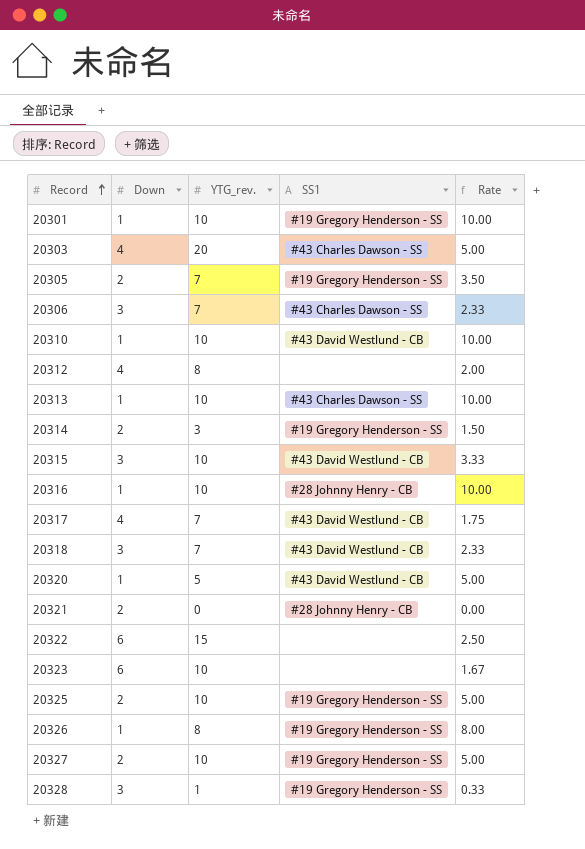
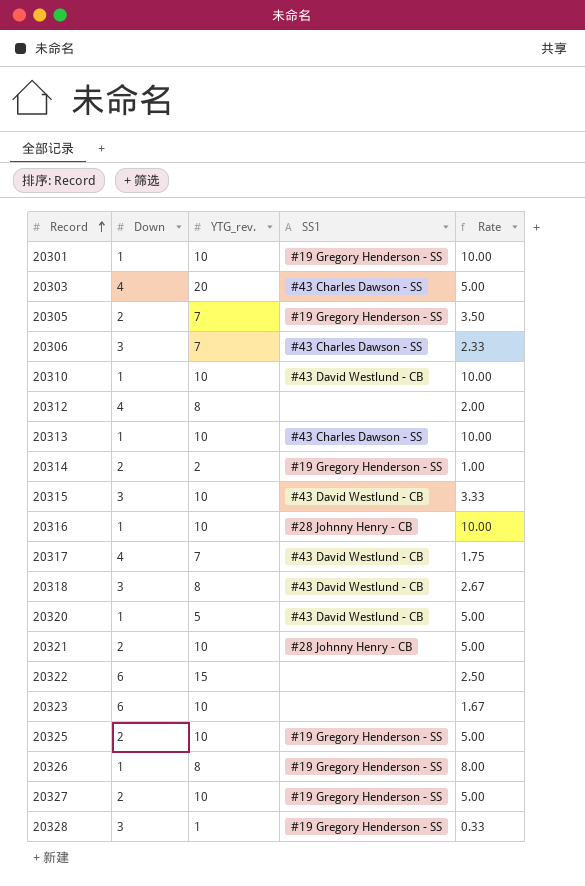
20314 | YTG_rev.: 3 -> 2
20314 | Rate: 1.50 -> 1.00
20318 | YTG_rev.: 7 -> 8
20318 | Rate: 2.33 -> 2.67
20321 | YTG_rev.: 0 -> 10
20321 | Rate: 0.00 -> 5.00

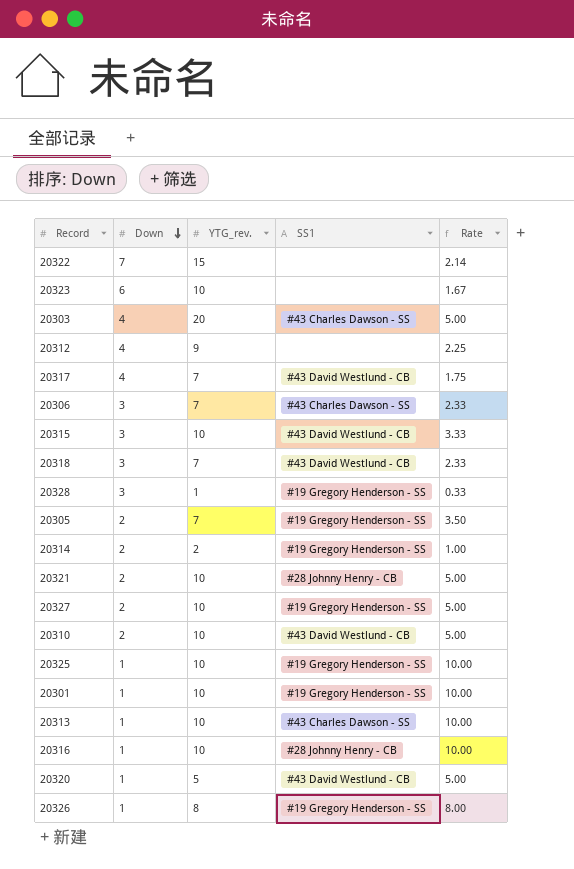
row order: Record ascending -> Down descending
20322 | Down: 6 -> 7
20322 | Rate: 2.50 -> 2.14
20312 | YTG_rev.: 8 -> 9
20312 | Rate: 2.00 -> 2.25
20318 | YTG_rev.: 8 -> 7
20318 | Rate: 2.67 -> 2.33
20310 | Down: 1 -> 2
20310 | Rate: 10.00 -> 5.00
20325 | Down: 2 -> 1
20325 | Rate: 5.00 -> 10.00

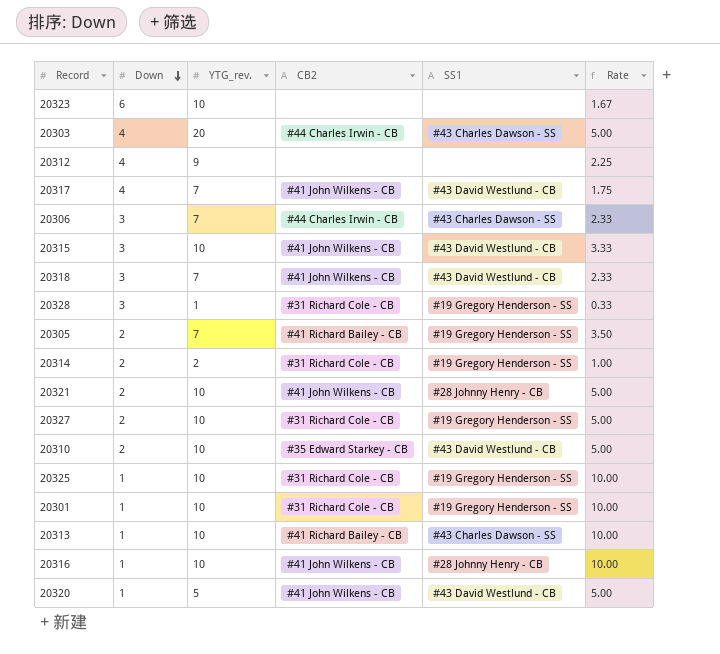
column CB2 | position: none -> 4
row 20322: 7 | 15 | none | 2.14 -> none
row 20326: 1 | 8 | #19 Gregory Henderson - SS | 8.00 -> none

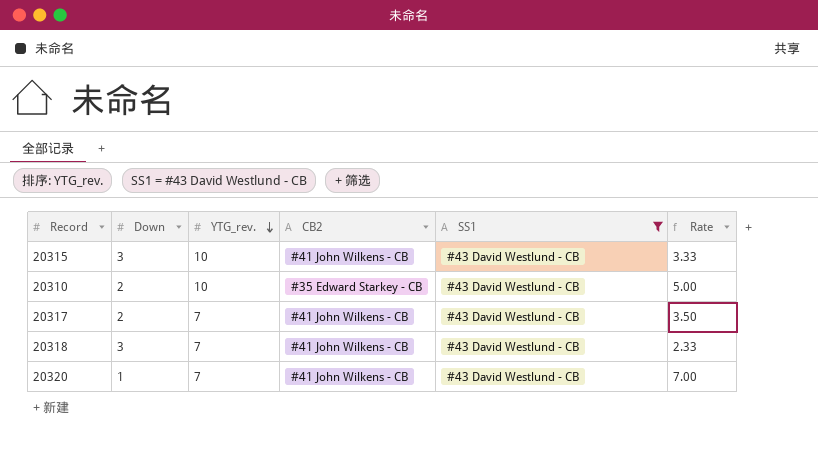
filter: none -> SS1 = #43 David Westlund - CB
row order: Down descending -> YTG_rev. descending
20317 | Down: 4 -> 2
20317 | Rate: 1.75 -> 3.50
20320 | YTG_rev.: 5 -> 7
20320 | Rate: 5.00 -> 7.00

